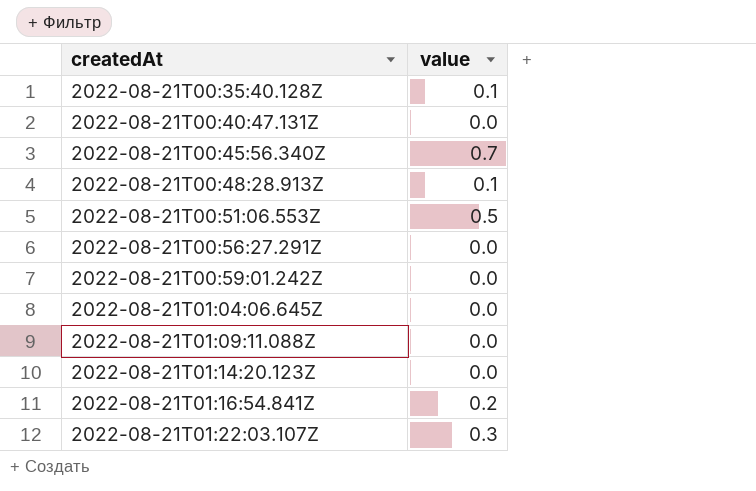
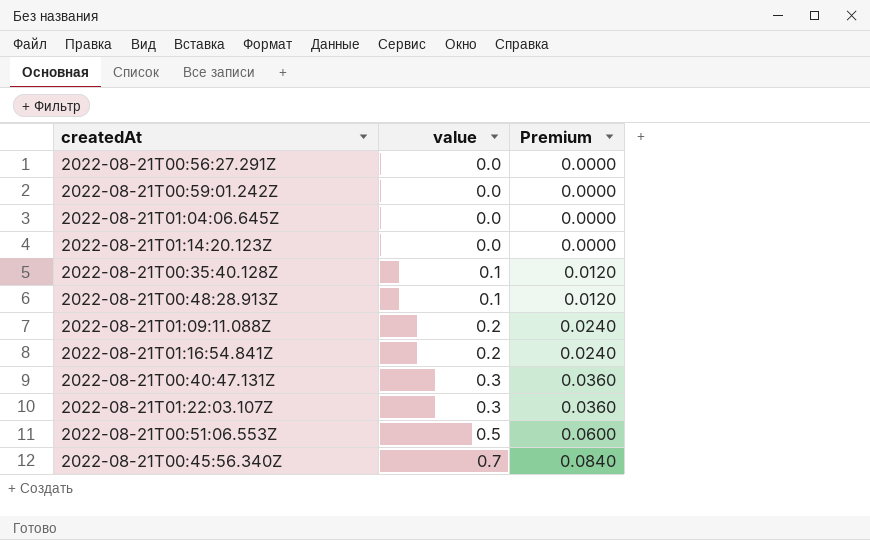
row order: createdAt ascending -> value ascending
column Premium | formula: none -> [value] * 0.12
2022-08-21T01:09:11.088Z | value: 0.0 -> 0.2
2022-08-21T00:40:47.131Z | value: 0.0 -> 0.3

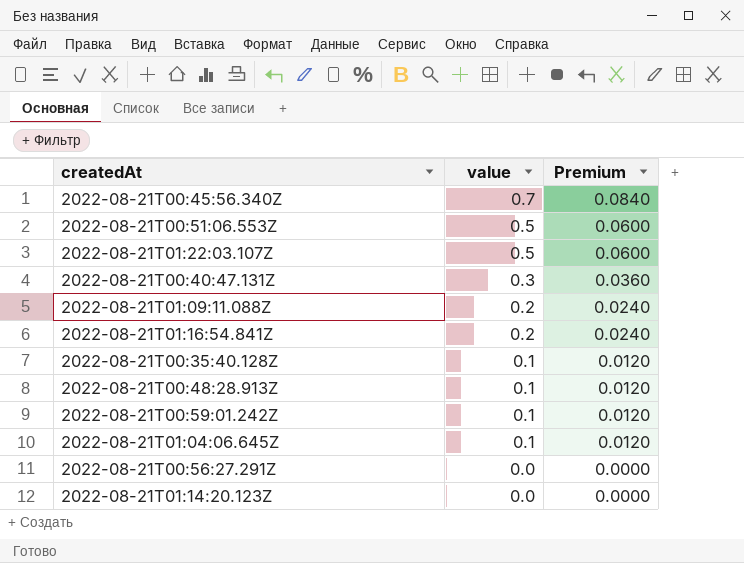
row order: value ascending -> value descending
2022-08-21T01:22:03.107Z | value: 0.3 -> 0.5
2022-08-21T01:22:03.107Z | Premium: 0.0360 -> 0.0600
2022-08-21T00:59:01.242Z | value: 0.0 -> 0.1
2022-08-21T00:59:01.242Z | Premium: 0.0000 -> 0.0120
2022-08-21T01:04:06.645Z | value: 0.0 -> 0.1
2022-08-21T01:04:06.645Z | Premium: 0.0000 -> 0.0120

